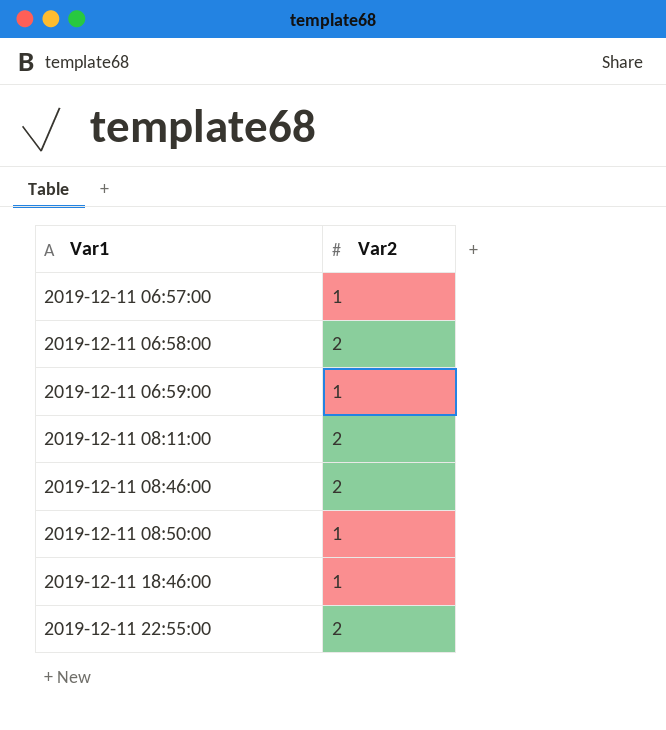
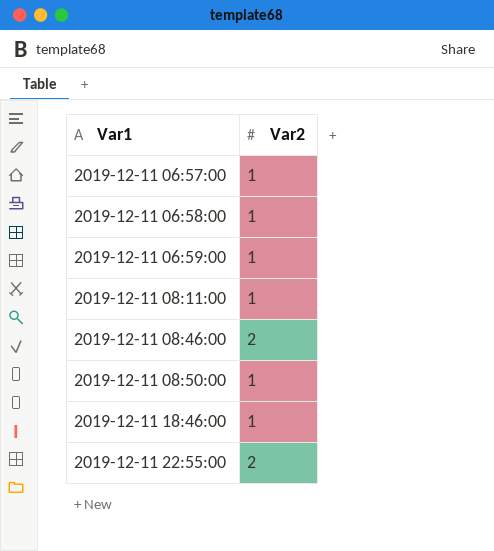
2019-12-11 06:58:00 | Var2: 2 -> 1
2019-12-11 08:11:00 | Var2: 2 -> 1

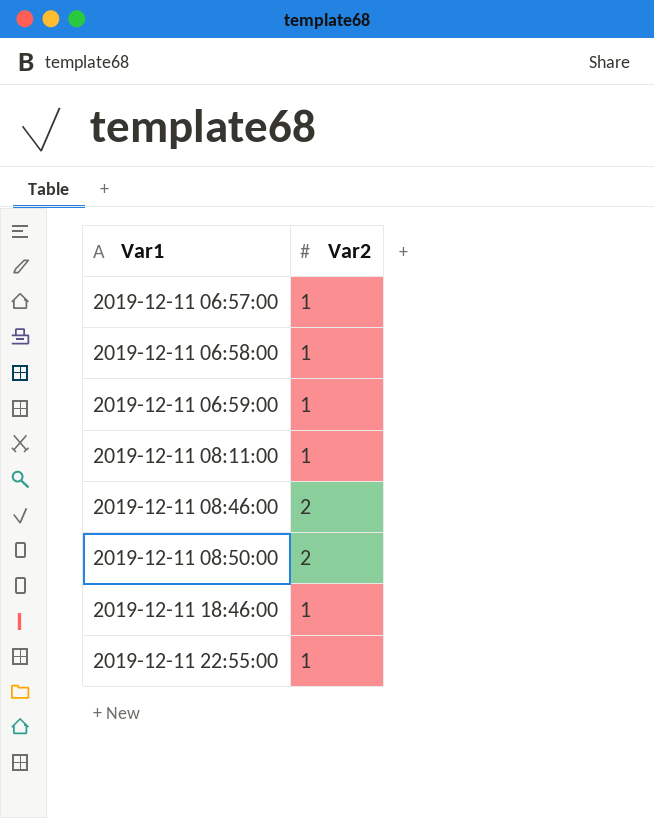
2019-12-11 08:50:00 | Var2: 1 -> 2
2019-12-11 22:55:00 | Var2: 2 -> 1

